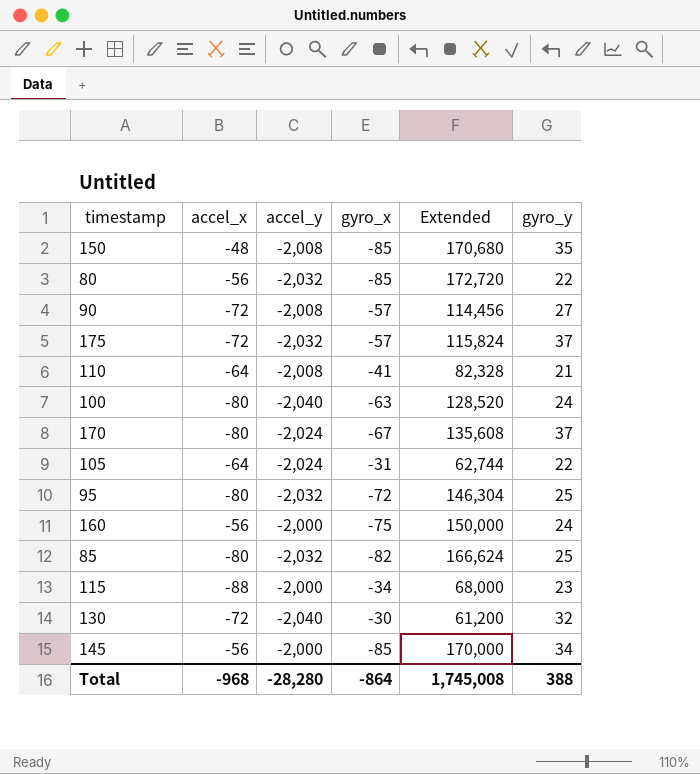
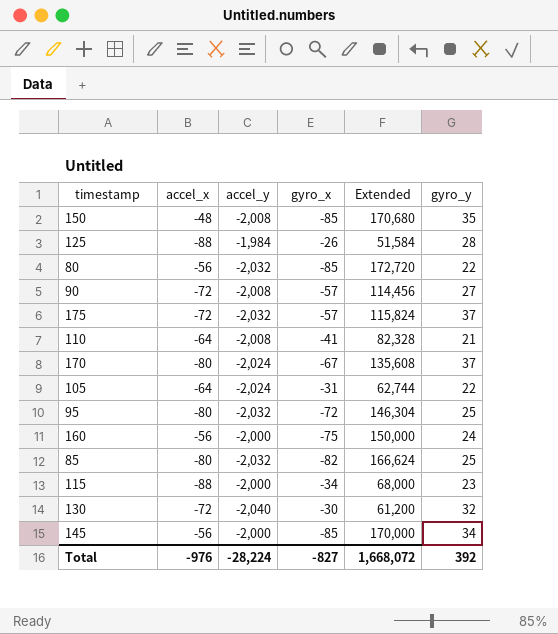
row 100: -80 | -2,040 | -63 | 128,520 | 24 -> none
row 125: none -> -88 | -1,984 | -26 | 51,584 | 28
Total | accel_x: -968 -> -976
Total | accel_y: -28,280 -> -28,224
Total | gyro_x: -864 -> -827
Total | Extended: 1,745,008 -> 1,668,072
Total | gyro_y: 388 -> 392

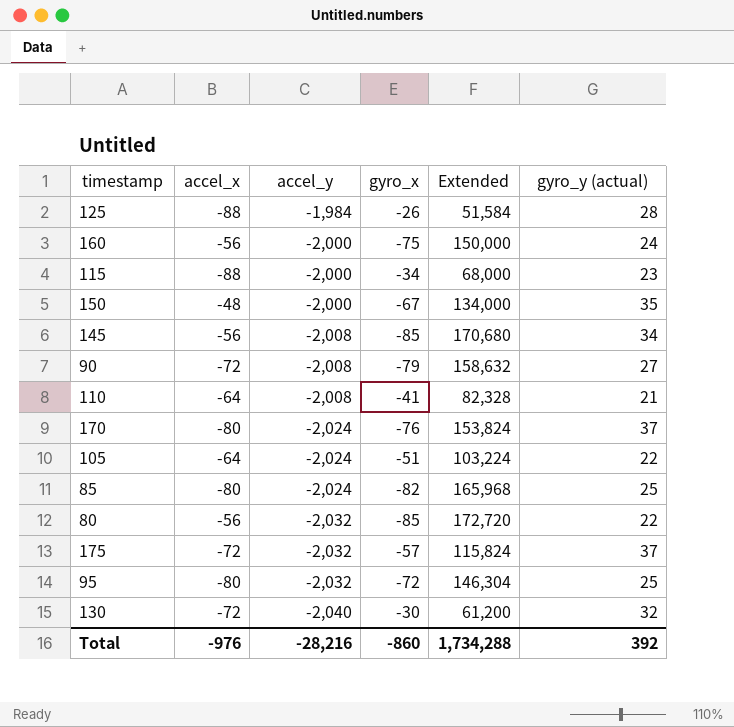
row order: none -> accel_y descending
column name: gyro_y -> gyro_y (actual)
150 | accel_y: -2,008 -> -2,000
150 | gyro_x: -85 -> -67
150 | Extended: 170,680 -> 134,000
145 | accel_y: -2,000 -> -2,008
145 | Extended: 170,000 -> 170,680
90 | gyro_x: -57 -> -79
90 | Extended: 114,456 -> 158,632
170 | gyro_x: -67 -> -76
170 | Extended: 135,608 -> 153,824
105 | gyro_x: -31 -> -51
105 | Extended: 62,744 -> 103,224
85 | accel_y: -2,032 -> -2,024
85 | Extended: 166,624 -> 165,968
Total | accel_y: -28,224 -> -28,216
Total | gyro_x: -827 -> -860
Total | Extended: 1,668,072 -> 1,734,288

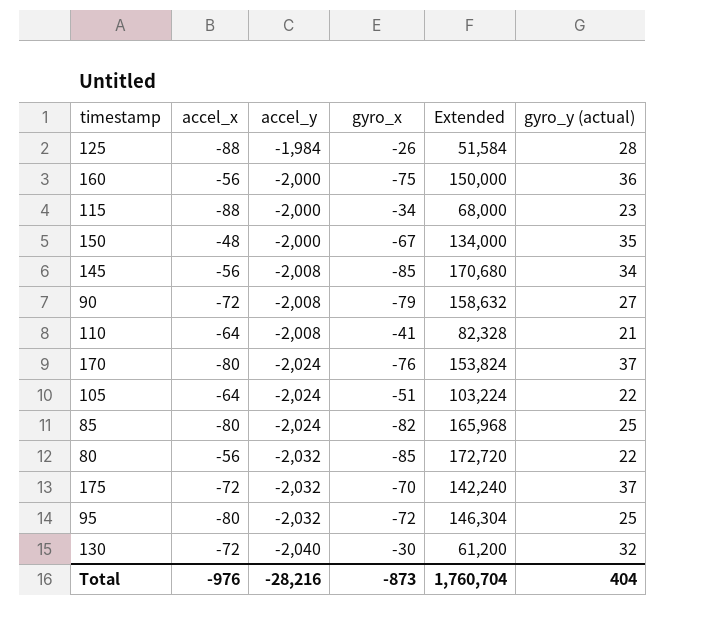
160 | gyro_y (actual): 24 -> 36
175 | gyro_x: -57 -> -70
175 | Extended: 115,824 -> 142,240
Total | gyro_x: -860 -> -873
Total | Extended: 1,734,288 -> 1,760,704
Total | gyro_y (actual): 392 -> 404

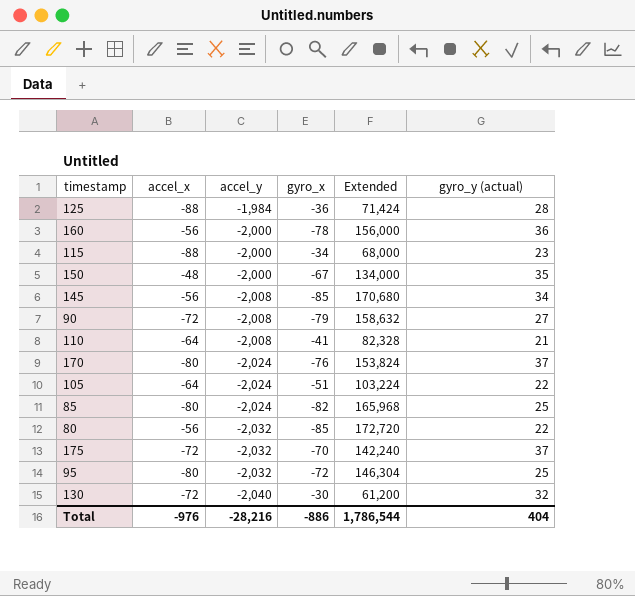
125 | gyro_x: -26 -> -36
125 | Extended: 51,584 -> 71,424
160 | gyro_x: -75 -> -78
160 | Extended: 150,000 -> 156,000
Total | gyro_x: -873 -> -886
Total | Extended: 1,760,704 -> 1,786,544

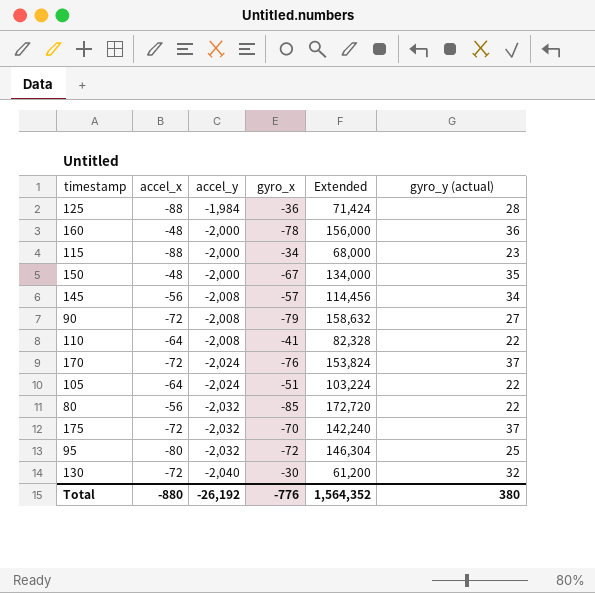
row 85: -80 | -2,024 | -82 | 165,968 | 25 -> none
160 | accel_x: -56 -> -48
145 | gyro_x: -85 -> -57
145 | Extended: 170,680 -> 114,456
110 | gyro_y (actual): 21 -> 22
170 | accel_x: -80 -> -72
Total | accel_x: -976 -> -880
Total | accel_y: -28,216 -> -26,192
Total | gyro_x: -886 -> -776
Total | Extended: 1,786,544 -> 1,564,352
Total | gyro_y (actual): 404 -> 380

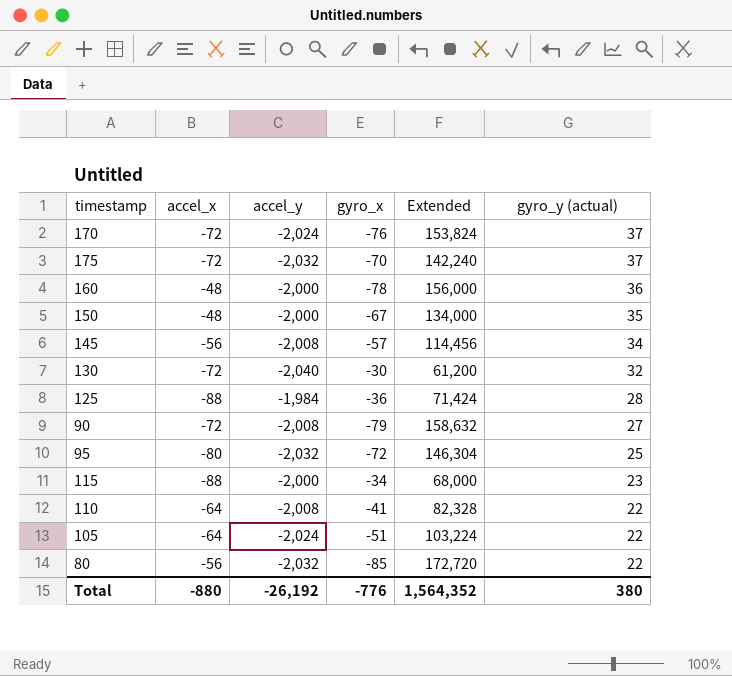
row order: accel_y descending -> gyro_y (actual) descending

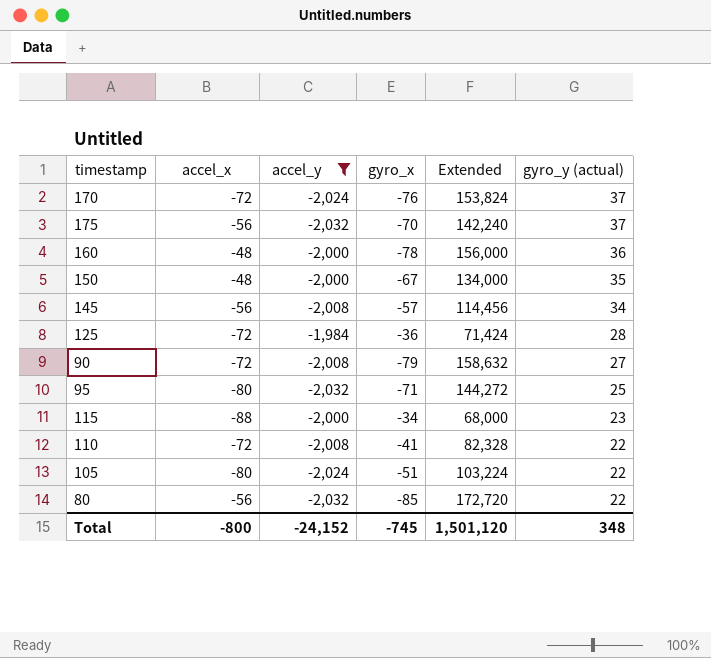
filter: none -> accel_y != -2,040
175 | accel_x: -72 -> -56
125 | accel_x: -88 -> -72
95 | gyro_x: -72 -> -71
95 | Extended: 146,304 -> 144,272
110 | accel_x: -64 -> -72
105 | accel_x: -64 -> -80
Total | accel_x: -880 -> -800
Total | accel_y: -26,192 -> -24,152
Total | gyro_x: -776 -> -745
Total | Extended: 1,564,352 -> 1,501,120
Total | gyro_y (actual): 380 -> 348

